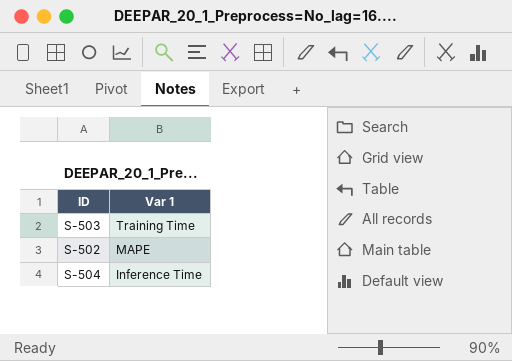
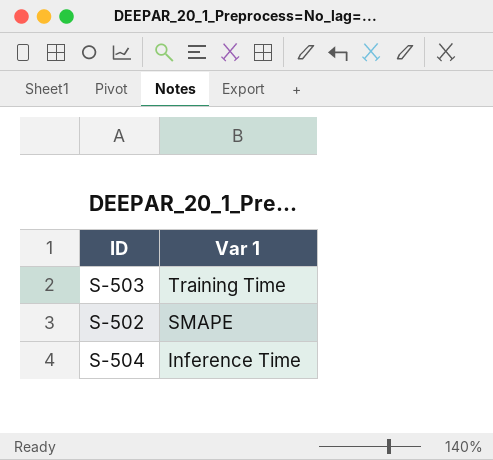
S-502 | Var 1: MAPE -> SMAPE

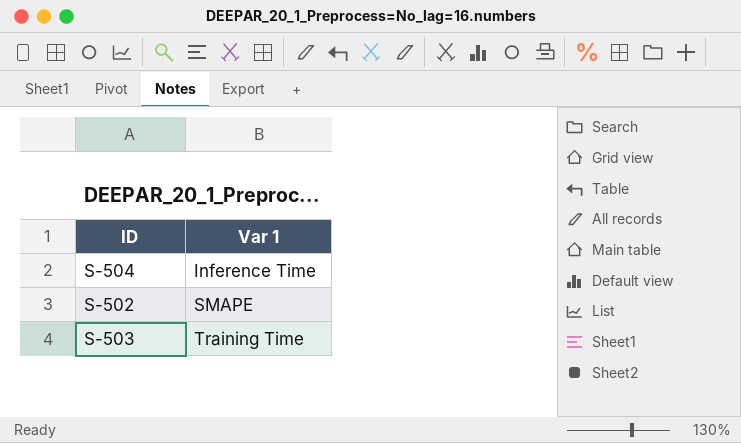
row order: Var 1 descending -> Var 1 ascending

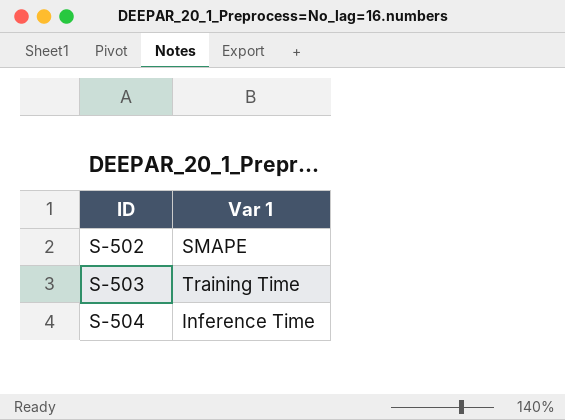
row order: Var 1 ascending -> ID ascending

